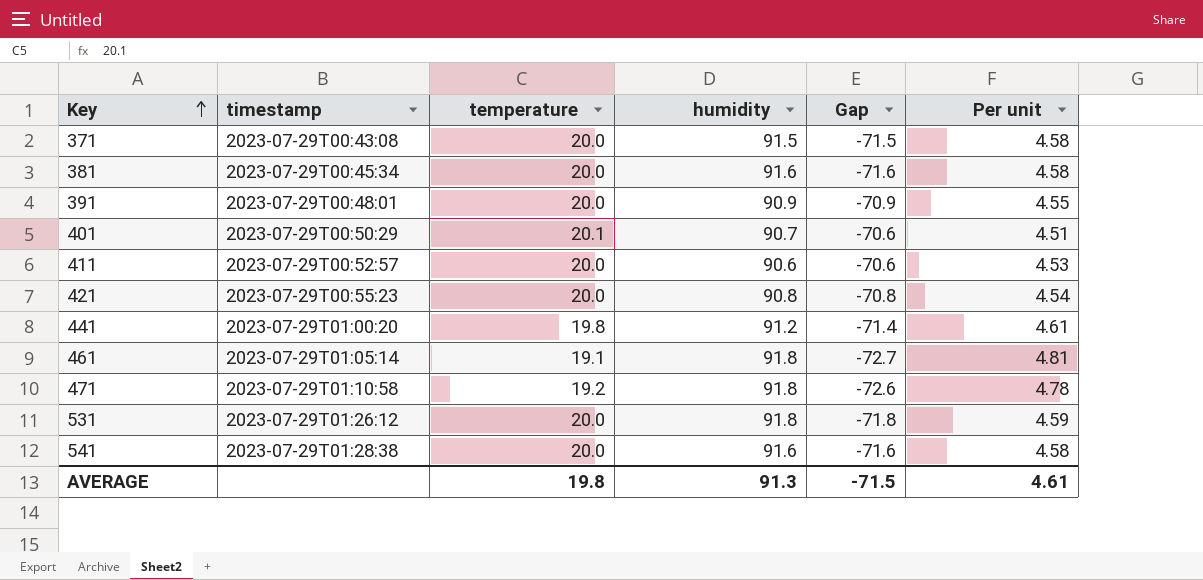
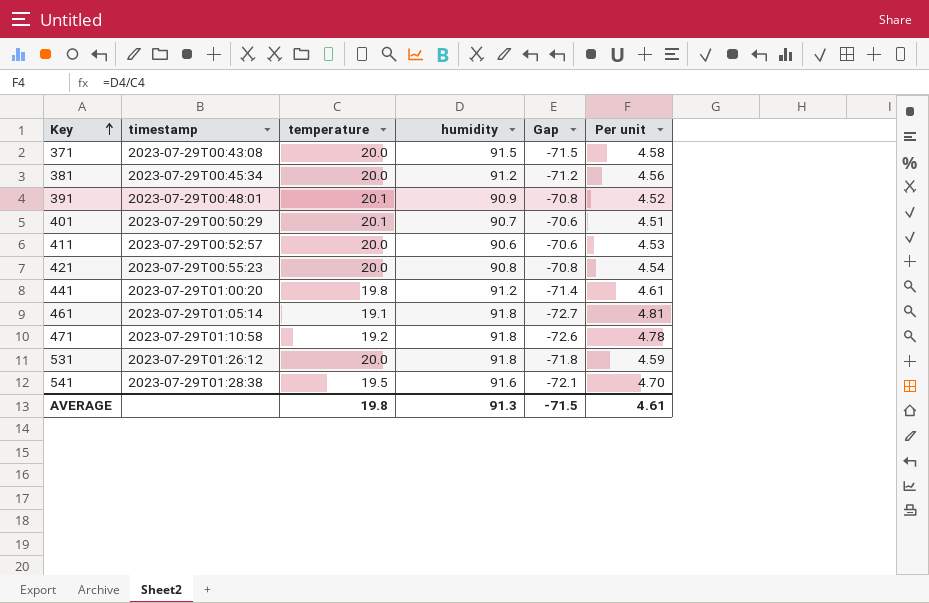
381 | humidity: 91.6 -> 91.2
381 | Gap: -71.6 -> -71.2
381 | Per unit: 4.58 -> 4.56
391 | temperature: 20.0 -> 20.1
391 | Gap: -70.9 -> -70.8
391 | Per unit: 4.55 -> 4.52
541 | temperature: 20.0 -> 19.5
541 | Gap: -71.6 -> -72.1
541 | Per unit: 4.58 -> 4.70

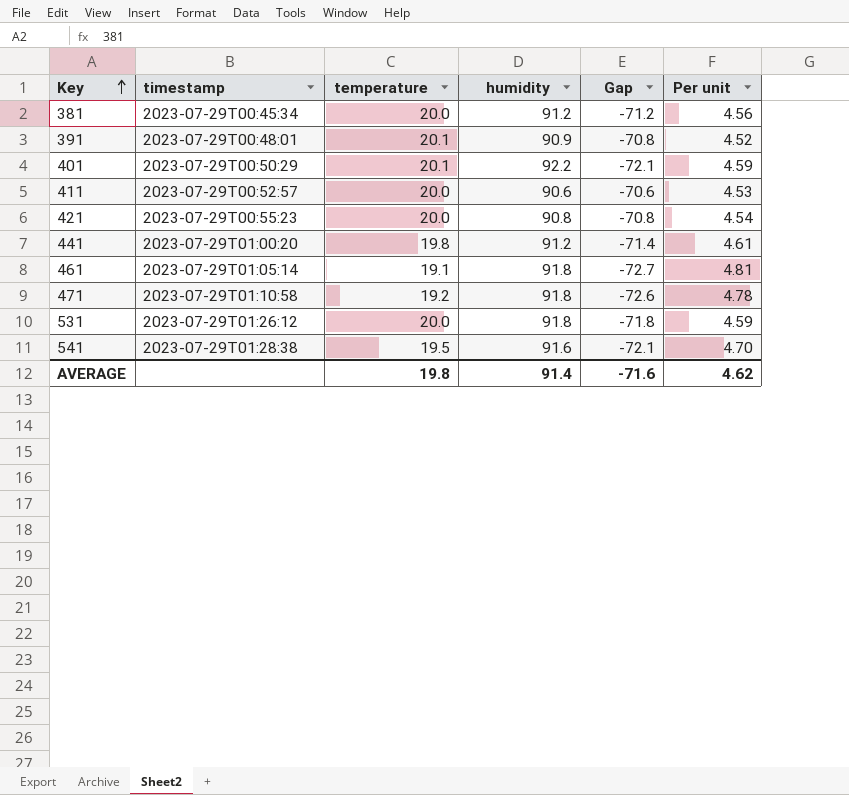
row 371: 2023-07-29T00:43:08 | 20.0 | 91.5 | -71.5 | 4.58 -> none
401 | humidity: 90.7 -> 92.2
401 | Gap: -70.6 -> -72.1
401 | Per unit: 4.51 -> 4.59
AVERAGE | humidity: 91.3 -> 91.4
AVERAGE | Gap: -71.5 -> -71.6
AVERAGE | Per unit: 4.61 -> 4.62

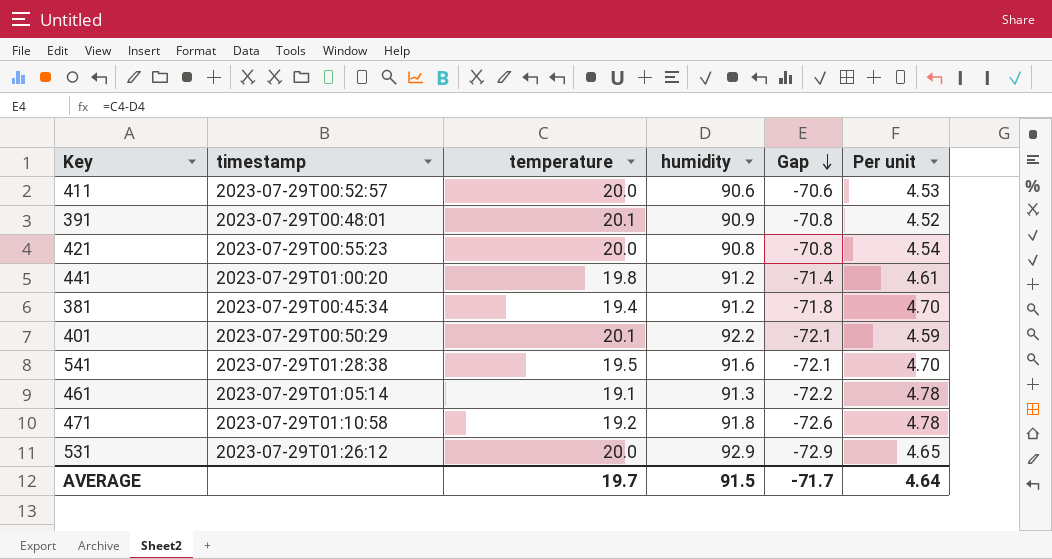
row order: Key ascending -> Gap descending
381 | temperature: 20.0 -> 19.4
381 | Gap: -71.2 -> -71.8
381 | Per unit: 4.56 -> 4.70
461 | humidity: 91.8 -> 91.3
461 | Gap: -72.7 -> -72.2
461 | Per unit: 4.81 -> 4.78
531 | humidity: 91.8 -> 92.9
531 | Gap: -71.8 -> -72.9
531 | Per unit: 4.59 -> 4.65
AVERAGE | temperature: 19.8 -> 19.7
AVERAGE | humidity: 91.4 -> 91.5
AVERAGE | Gap: -71.6 -> -71.7
AVERAGE | Per unit: 4.62 -> 4.64

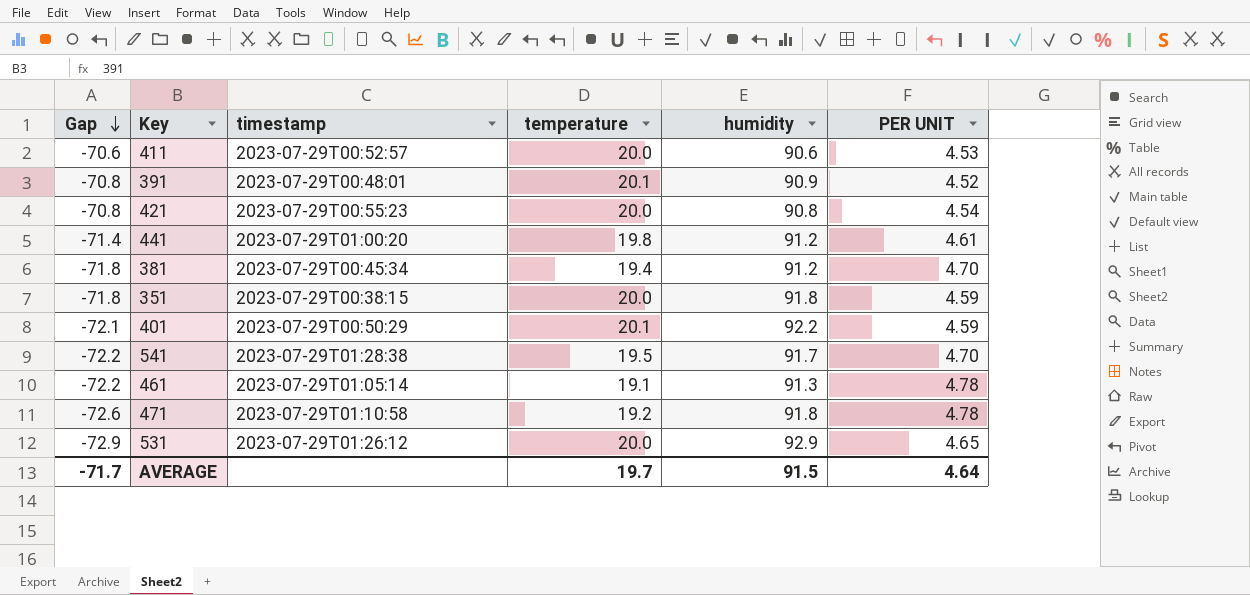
column Gap | position: 5 -> 1
column name: Per unit -> PER UNIT
row 351: none -> -71.8 | 2023-07-29T00:38:15 | 20.0 | 91.8 | 4.59
541 | Gap: -72.1 -> -72.2
541 | humidity: 91.6 -> 91.7

